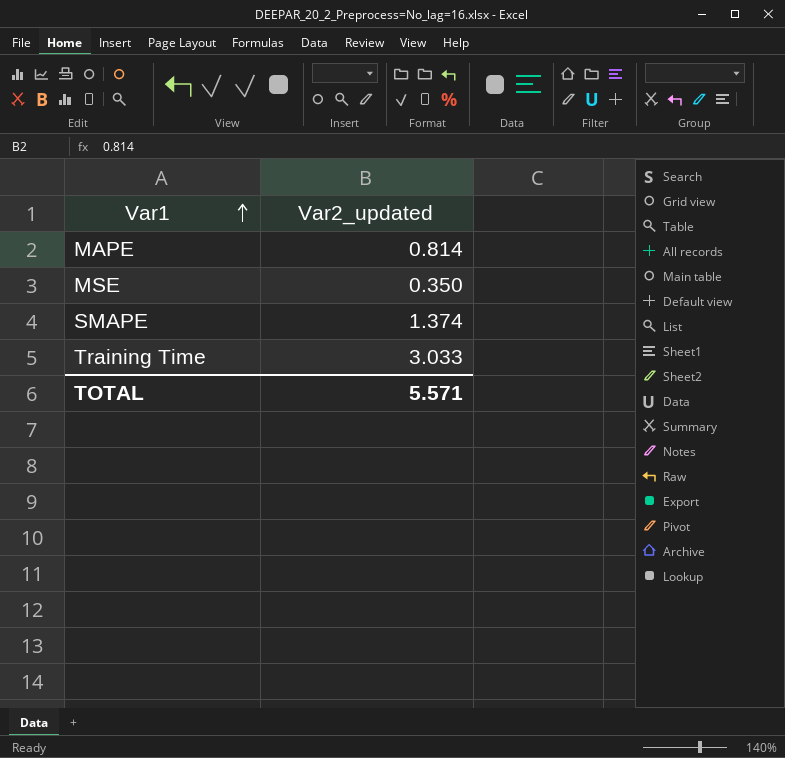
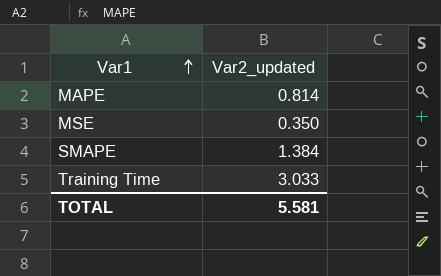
SMAPE | Var2_updated: 1.374 -> 1.384
TOTAL | Var2_updated: 5.571 -> 5.581

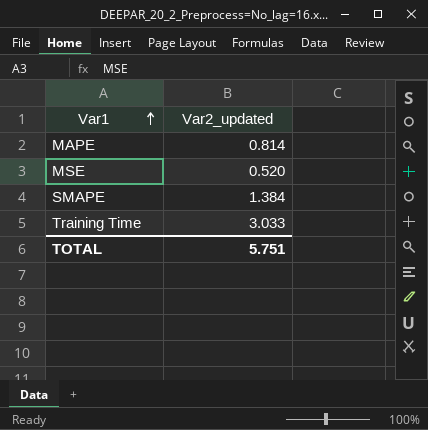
MSE | Var2_updated: 0.350 -> 0.520
TOTAL | Var2_updated: 5.581 -> 5.751

